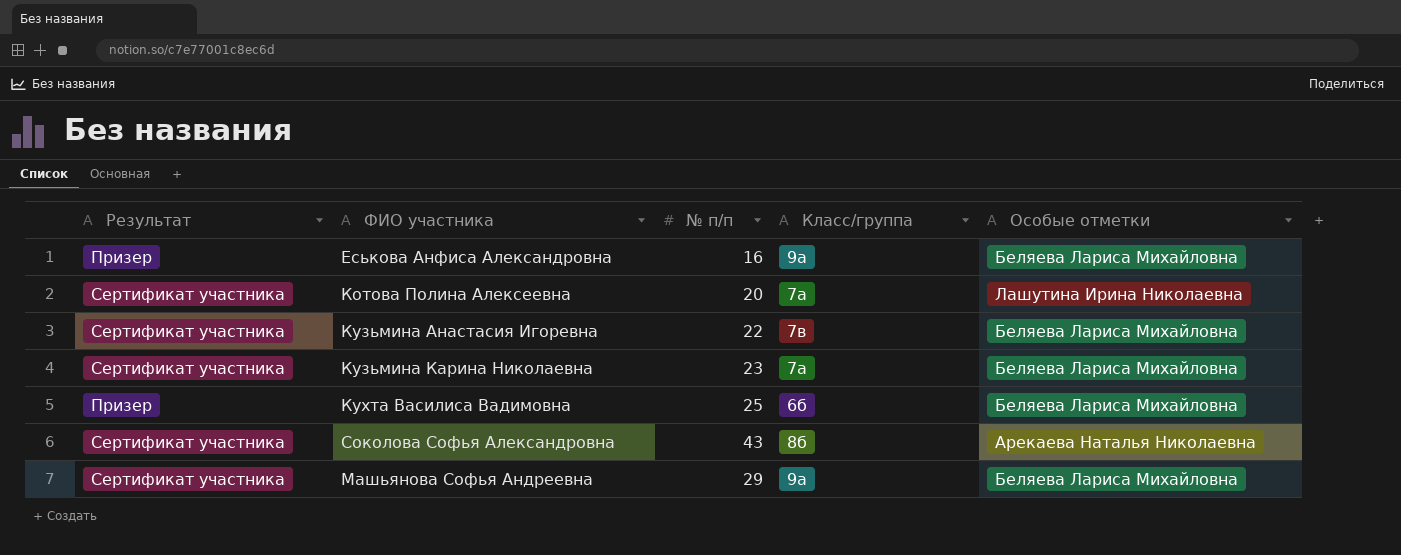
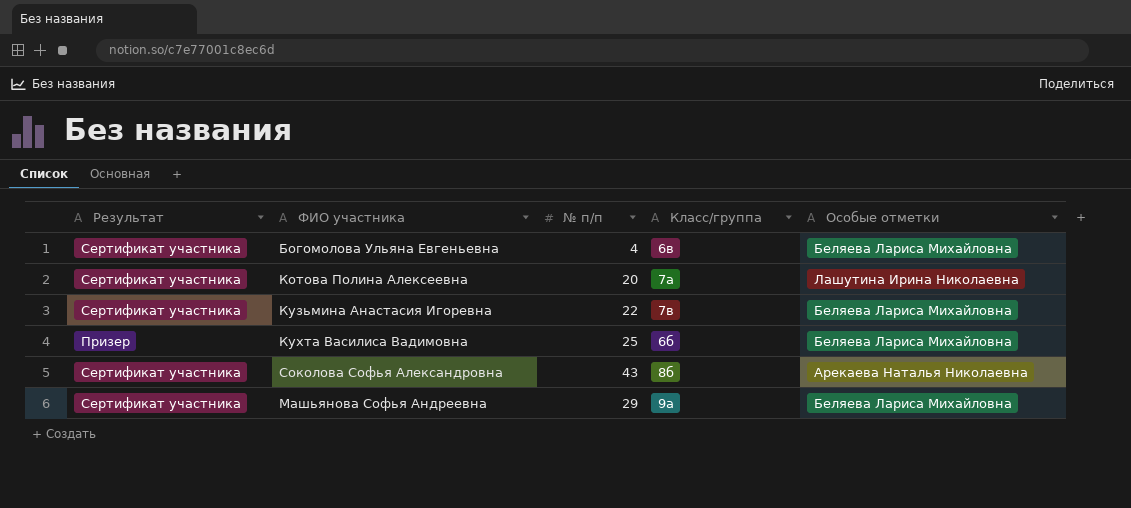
row Еськова Анфиса Александровна: Призер | 16 | 9а | Беляева Лариса Михайловна -> none
row Кузьмина Карина Николаевна: Сертификат участника | 23 | 7а | Беляева Лариса Михайловна -> none
row Богомолова Ульяна Евгеньевна: none -> Сертификат участника | 4 | 6в | Беляева Лариса Михайловна

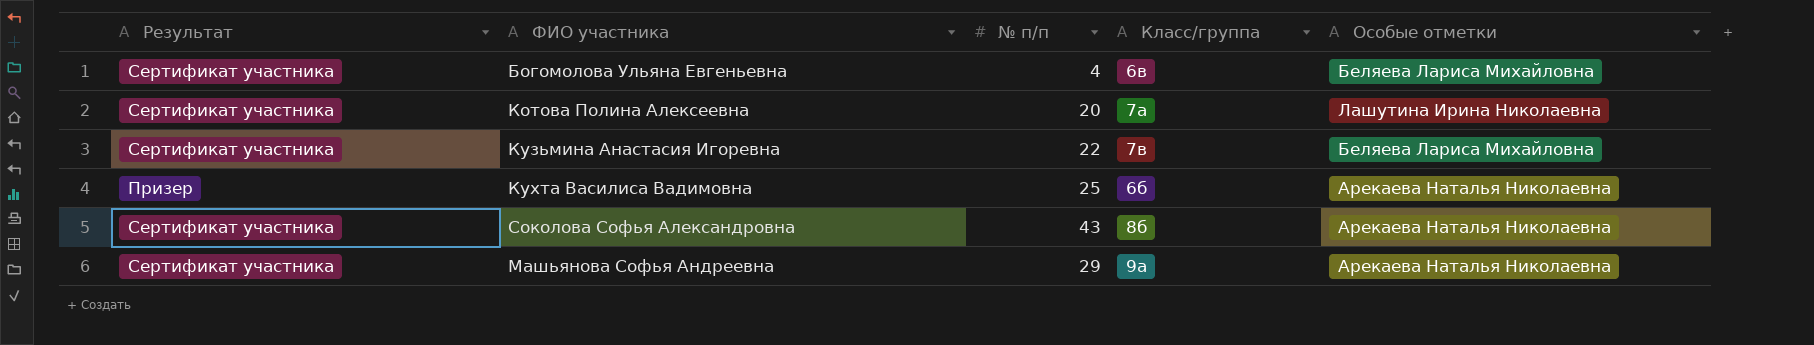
Кухта Василиса Вадимовна | Особые отметки: Беляева Лариса Михайловна -> Арекаева Наталья Николаевна
Машьянова Софья Андреевна | Особые отметки: Беляева Лариса Михайловна -> Арекаева Наталья Николаевна

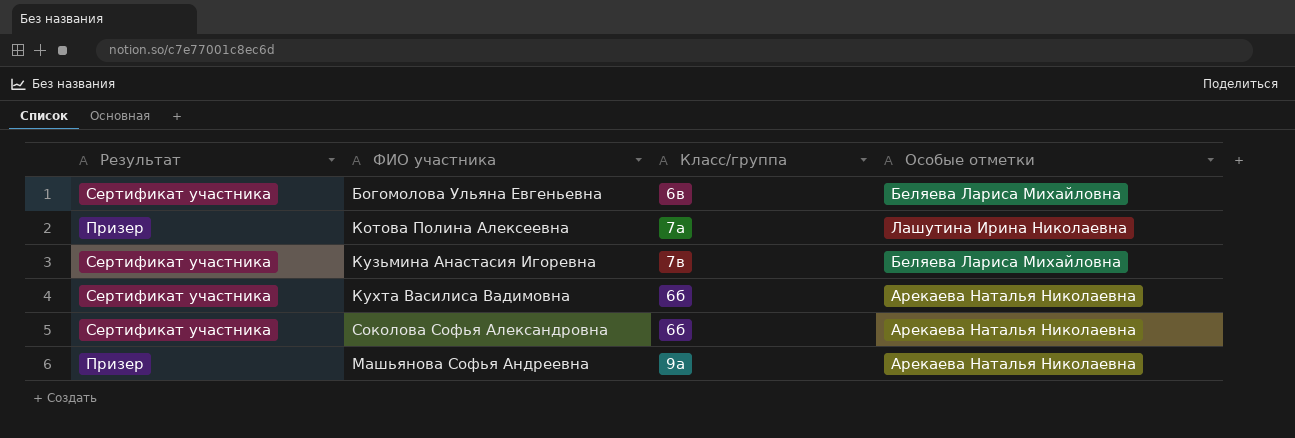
column № п/п | position: 3 -> none
Котова Полина Алексеевна | Результат: Сертификат участника -> Призер
Кухта Василиса Вадимовна | Результат: Призер -> Сертификат участника
Соколова Софья Александровна | Класс/группа: 8б -> 6б
Машьянова Софья Андреевна | Результат: Сертификат участника -> Призер

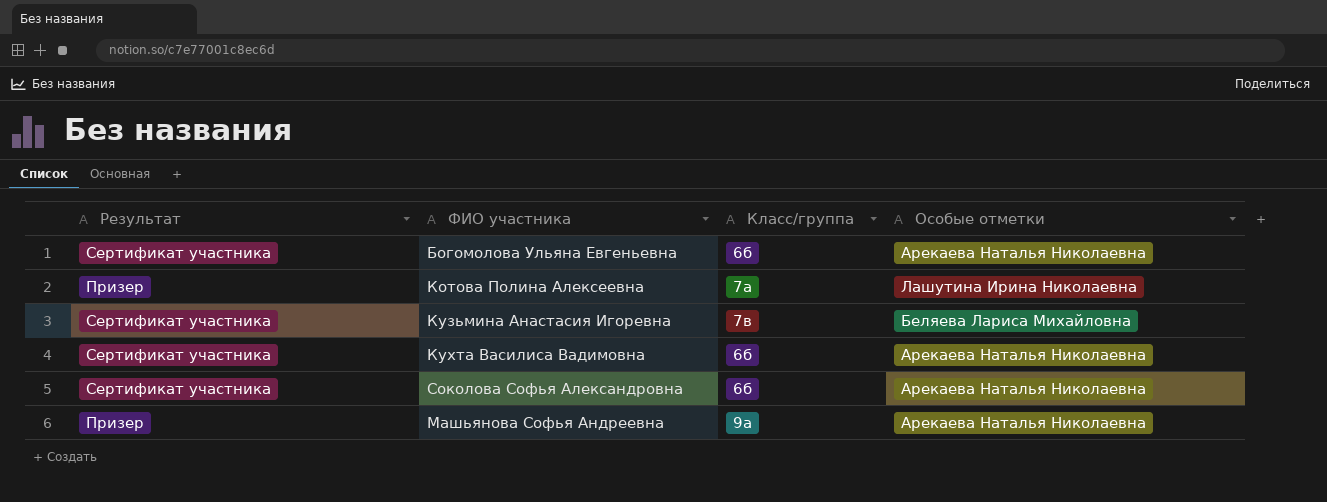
Богомолова Ульяна Евгеньевна | Класс/группа: 6в -> 6б
Богомолова Ульяна Евгеньевна | Особые отметки: Беляева Лариса Михайловна -> Арекаева Наталья Николаевна

